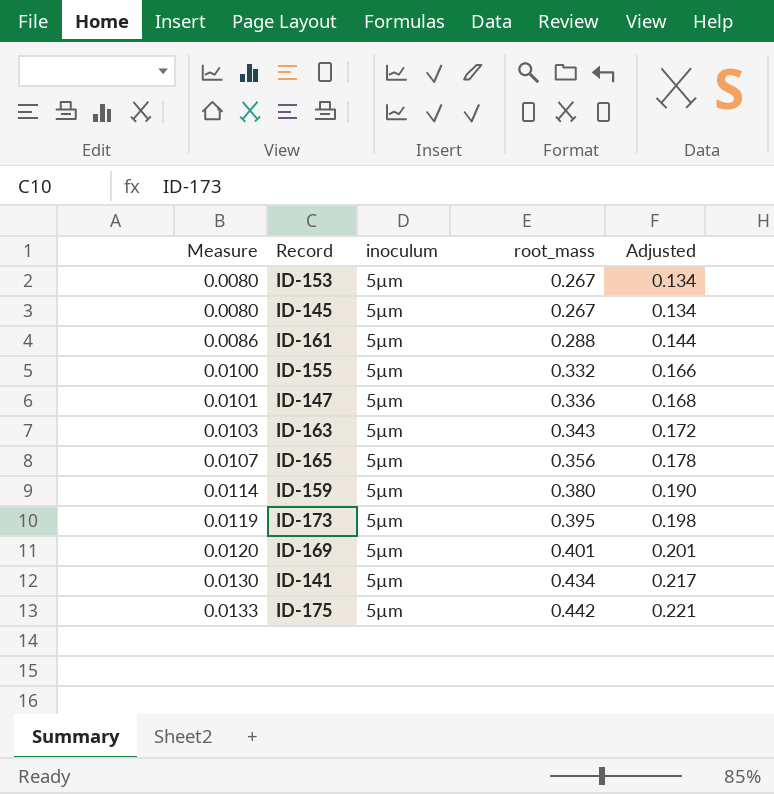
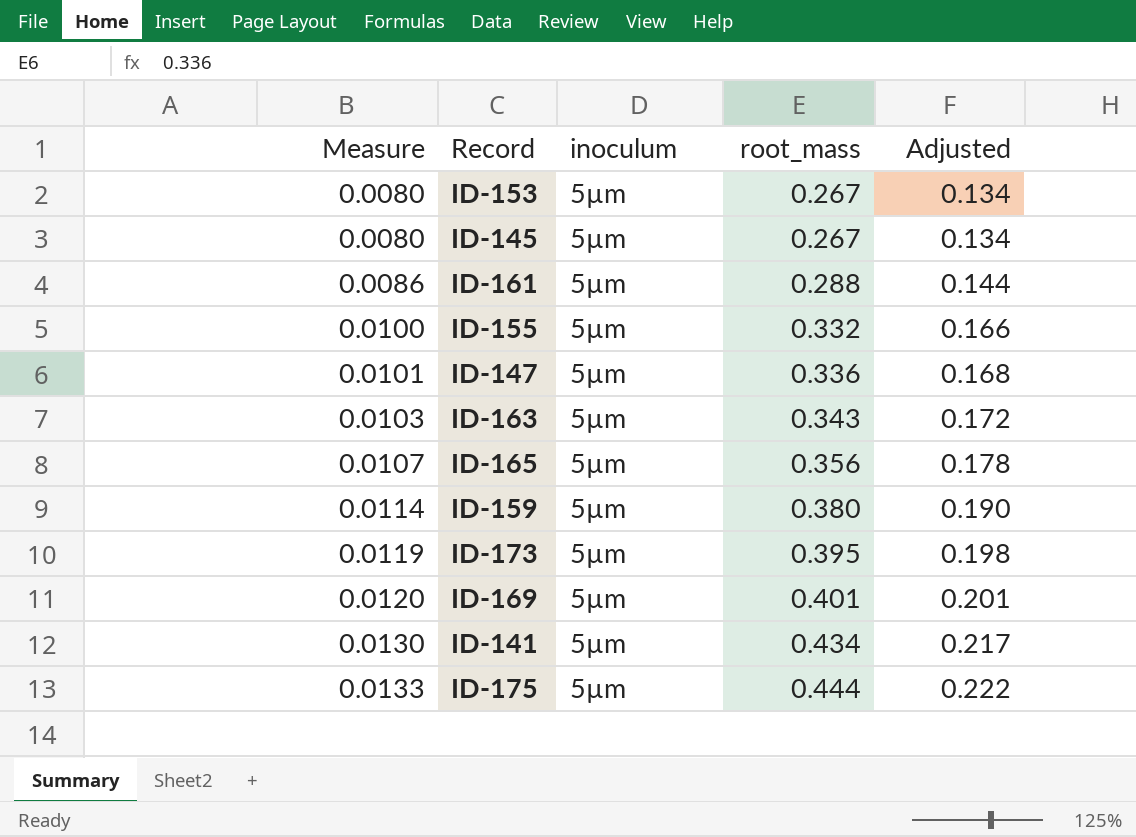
ID-175 | root_mass: 0.442 -> 0.444
ID-175 | Adjusted: 0.221 -> 0.222

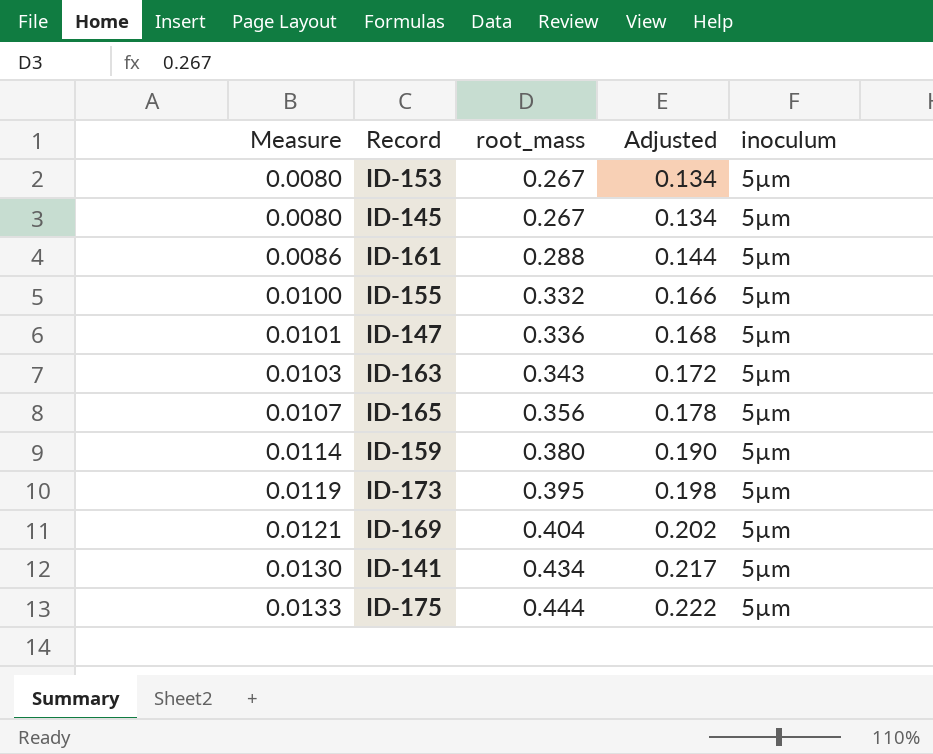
column inoculum | position: 3 -> 5
ID-169 | Measure: 0.0120 -> 0.0121
ID-169 | root_mass: 0.401 -> 0.404
ID-169 | Adjusted: 0.201 -> 0.202

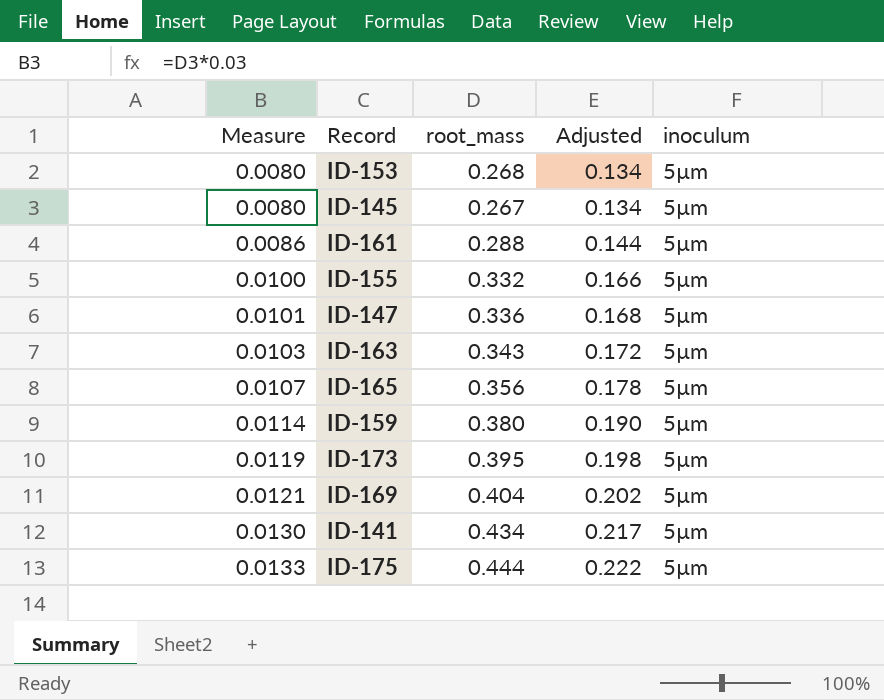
ID-153 | root_mass: 0.267 -> 0.268

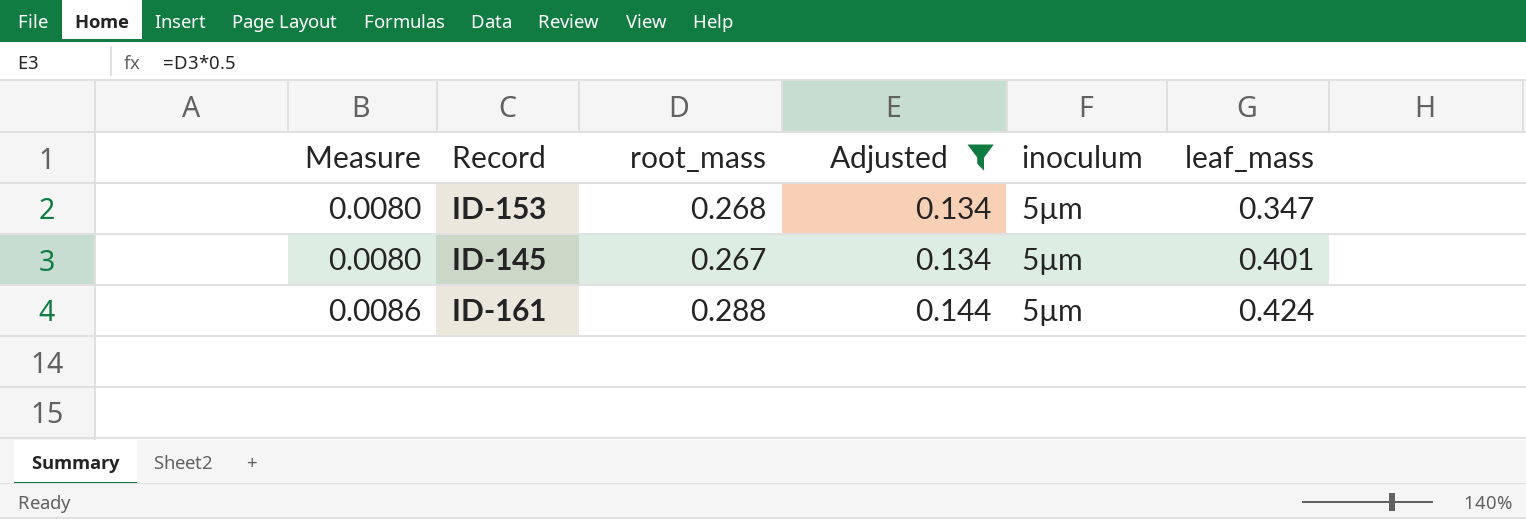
filter: none -> Adjusted <= 0.144
column leaf_mass | position: none -> 6

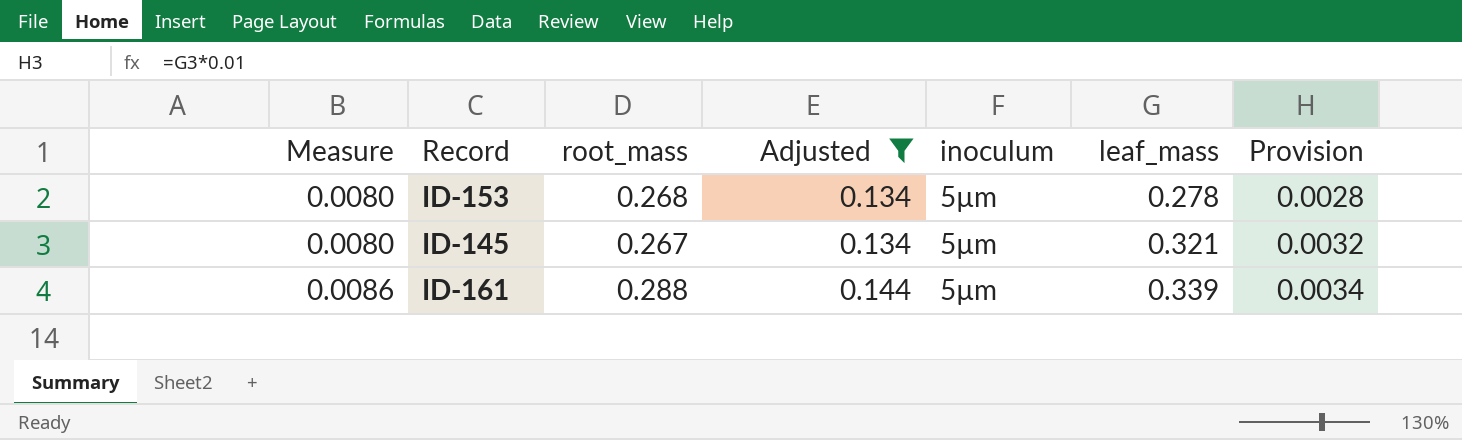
column Provision | formula: none -> [leaf_mass] * 0.01
ID-153 | leaf_mass: 0.347 -> 0.278
ID-145 | leaf_mass: 0.401 -> 0.321
ID-161 | leaf_mass: 0.424 -> 0.339

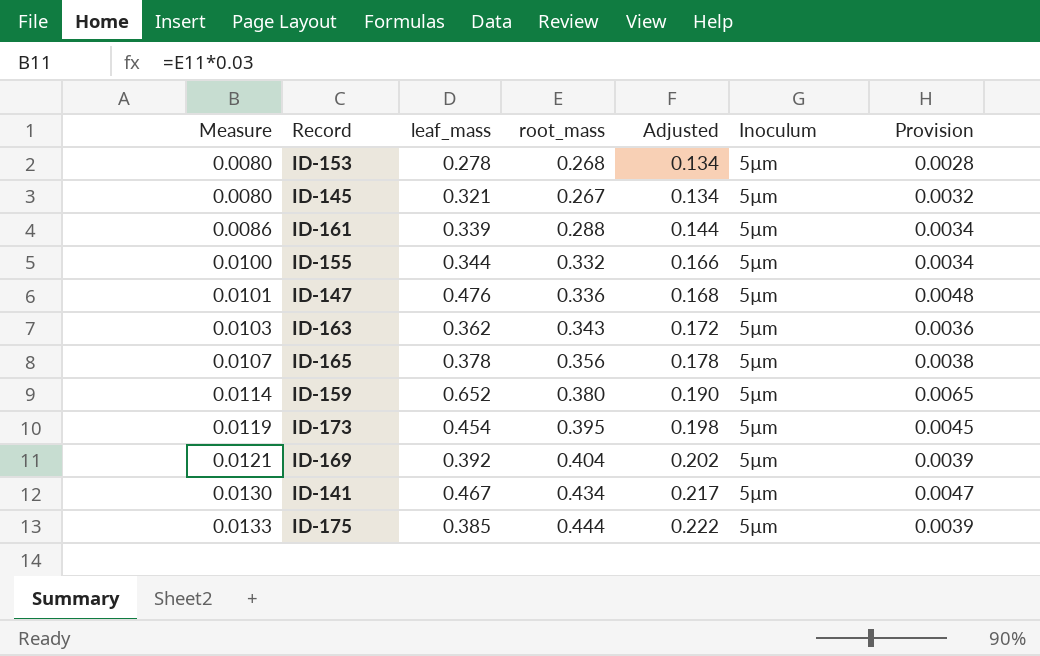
filter: Adjusted <= 0.144 -> none
column leaf_mass | position: 6 -> 3
column name: inoculum -> Inoculum

